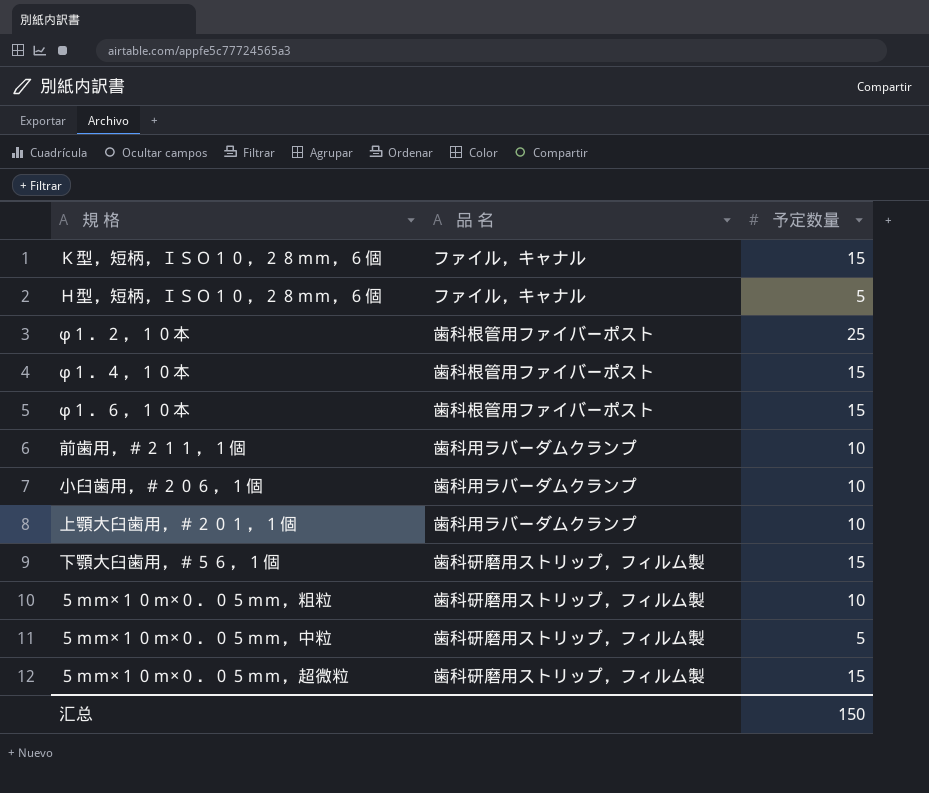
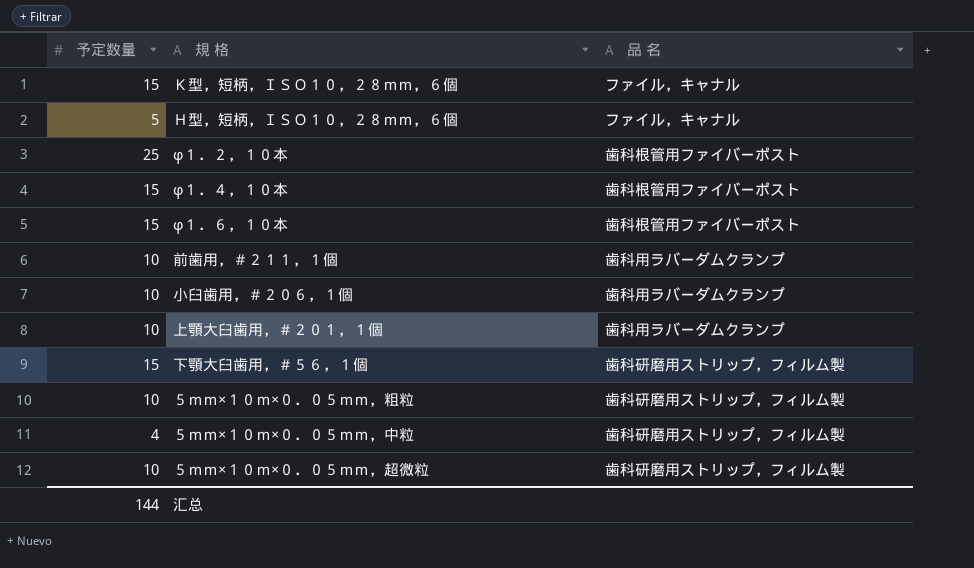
column 予定数量 | position: 3 -> 1
５ｍｍ×１０ｍ×０．０５ｍｍ，中粒 | 予定数量: 5 -> 4
５ｍｍ×１０ｍ×０．０５ｍｍ，超微粒 | 予定数量: 15 -> 10
汇总 | 予定数量: 150 -> 144

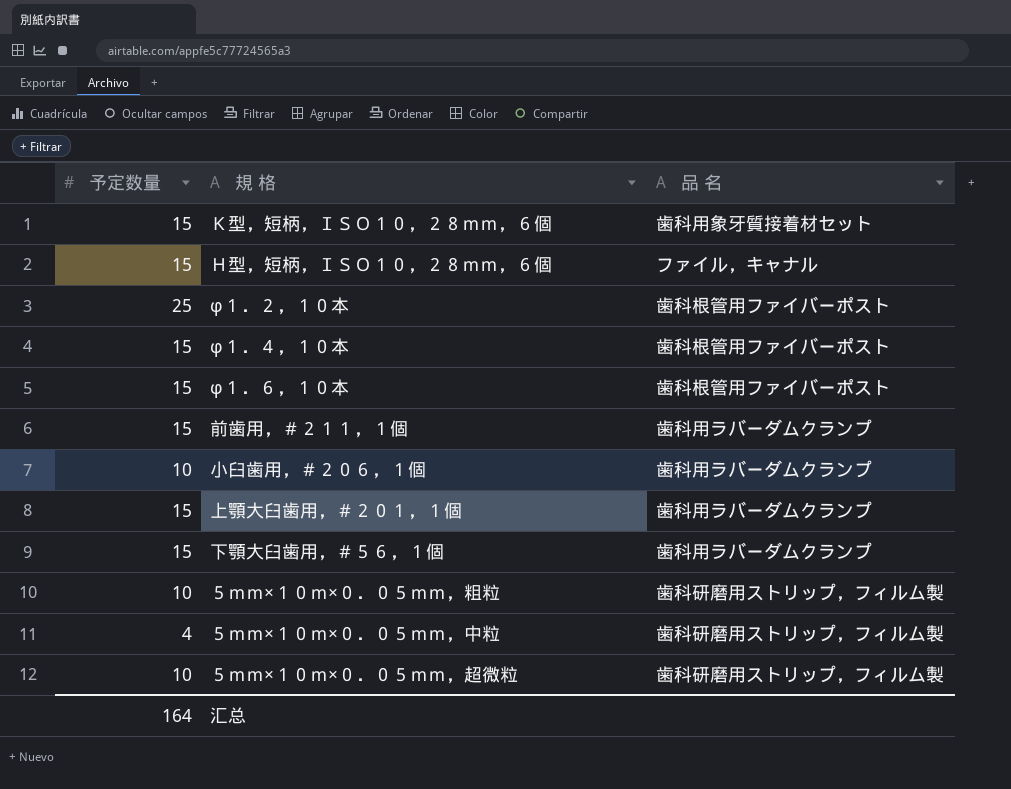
Ｋ型，短柄，ＩＳＯ１０，２８ｍｍ，６個 | 品 名: ファイル，キャナル -> 歯科用象牙質接着材セット
Ｈ型，短柄，ＩＳＯ１０，２８ｍｍ，６個 | 予定数量: 5 -> 15
前歯用，＃２１１，１個 | 予定数量: 10 -> 15
上顎大臼歯用，＃２０１，１個 | 予定数量: 10 -> 15
下顎大臼歯用，＃５６，１個 | 品 名: 歯科研磨用ストリップ，フィルム製 -> 歯科用ラバーダムクランプ
汇总 | 予定数量: 144 -> 164

